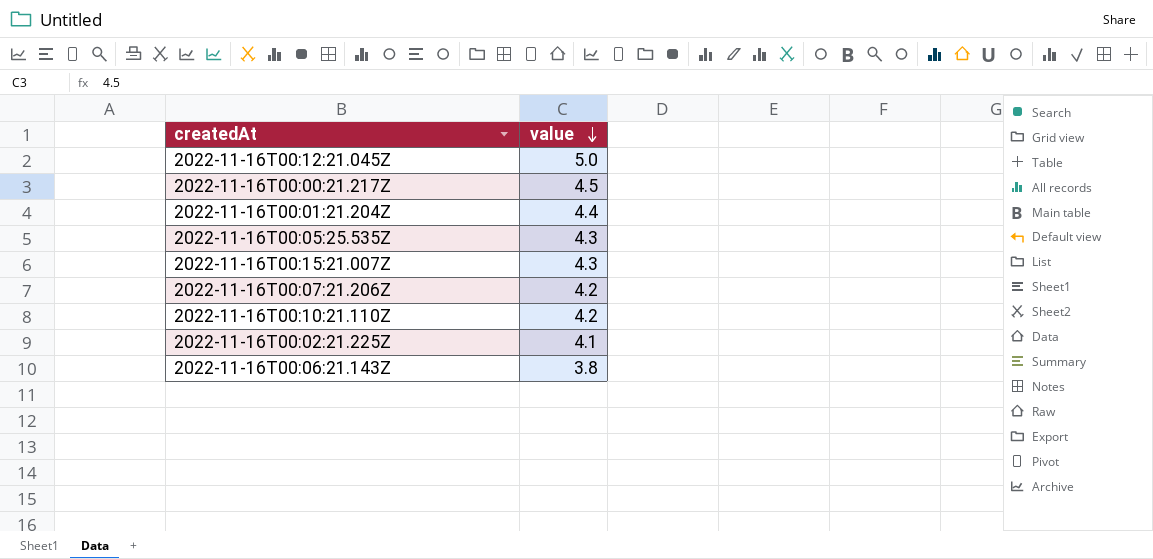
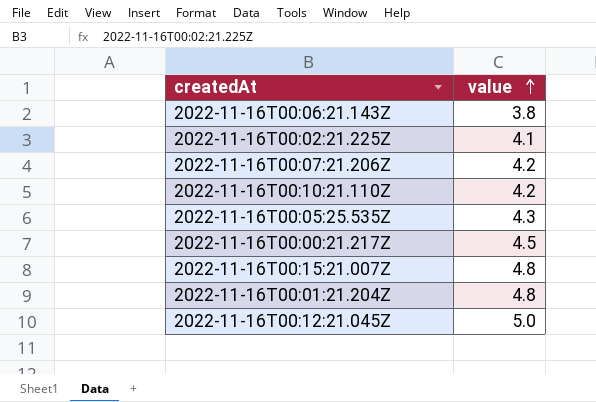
row order: value descending -> value ascending
2022-11-16T00:15:21.007Z | value: 4.3 -> 4.8
2022-11-16T00:01:21.204Z | value: 4.4 -> 4.8

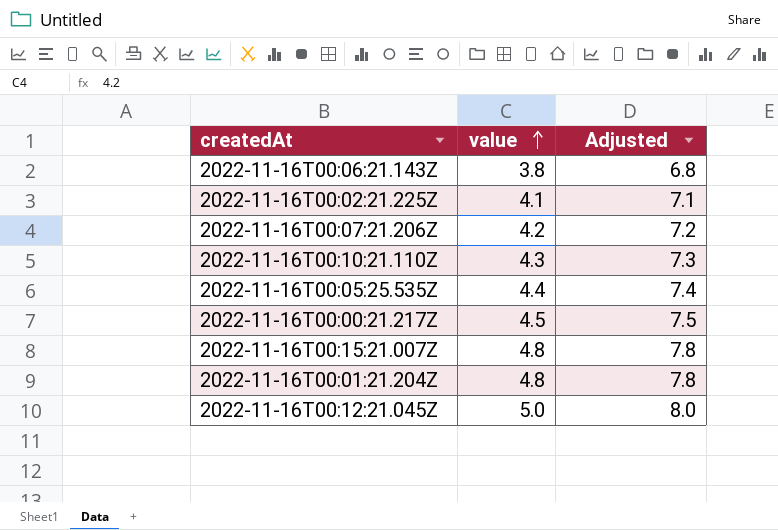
column Adjusted | formula: none -> [value] + 3
2022-11-16T00:10:21.110Z | value: 4.2 -> 4.3
2022-11-16T00:05:25.535Z | value: 4.3 -> 4.4

